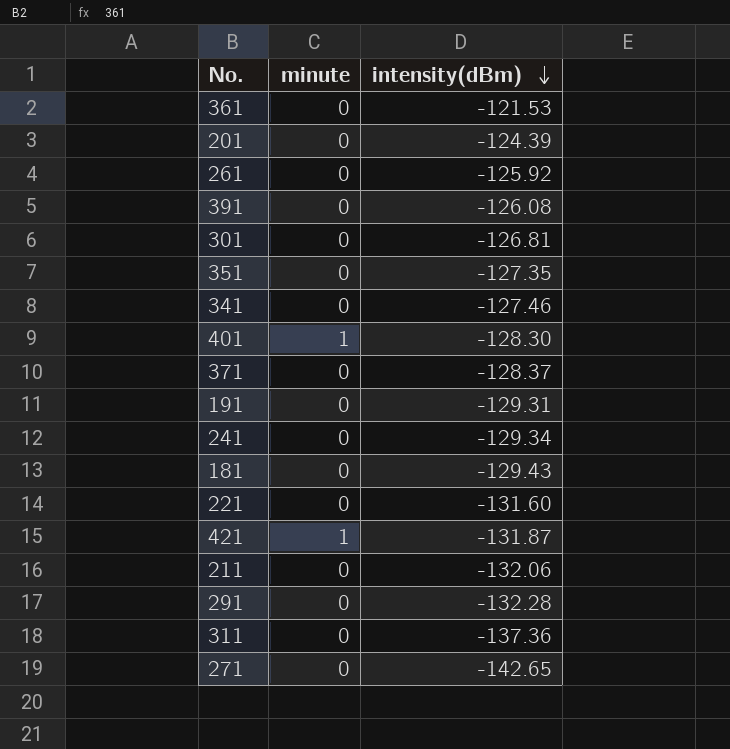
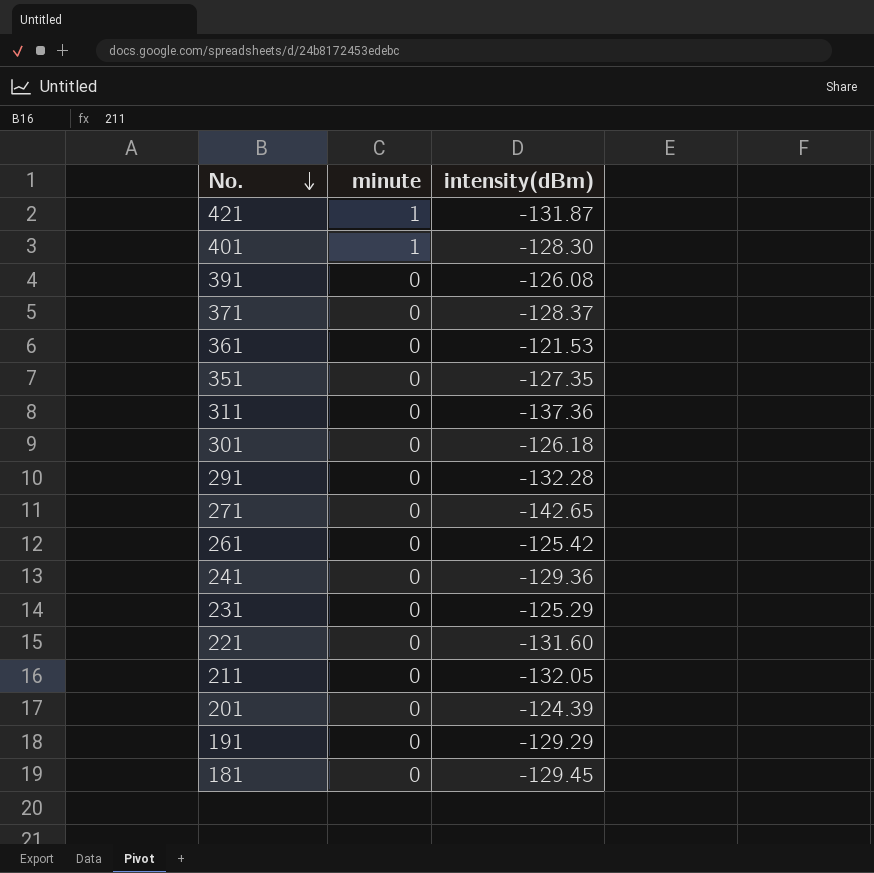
row order: intensity(dBm) descending -> No. descending
row 341: 0 | -127.46 -> none
301 | intensity(dBm): -126.81 -> -126.18
261 | intensity(dBm): -125.92 -> -125.42
241 | intensity(dBm): -129.34 -> -129.36
row 231: none -> 0 | -125.29
211 | intensity(dBm): -132.06 -> -132.05
191 | intensity(dBm): -129.31 -> -129.29
181 | intensity(dBm): -129.43 -> -129.45

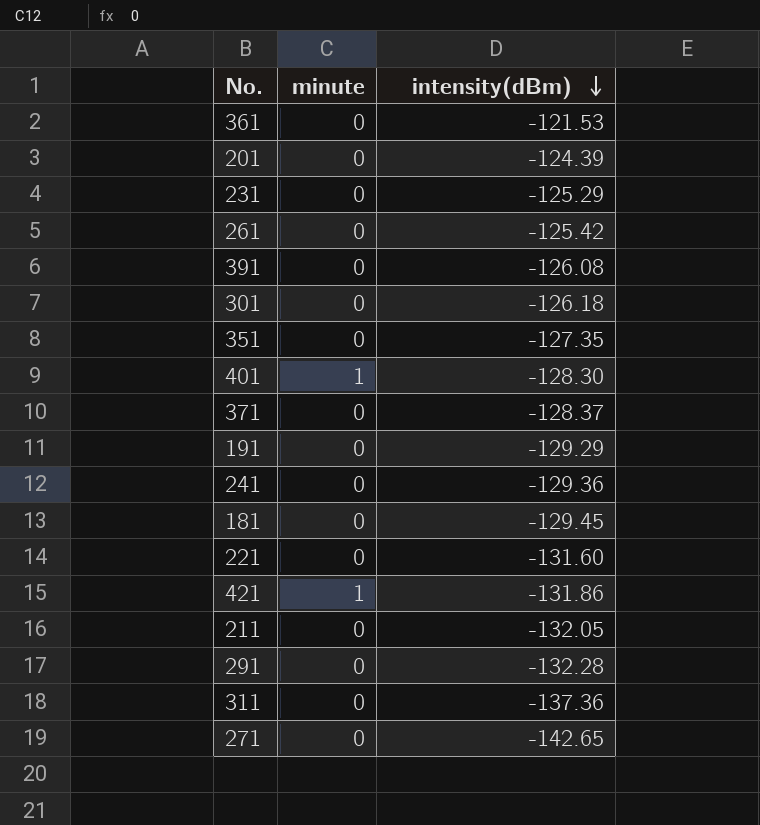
row order: No. descending -> intensity(dBm) descending
421 | intensity(dBm): -131.87 -> -131.86

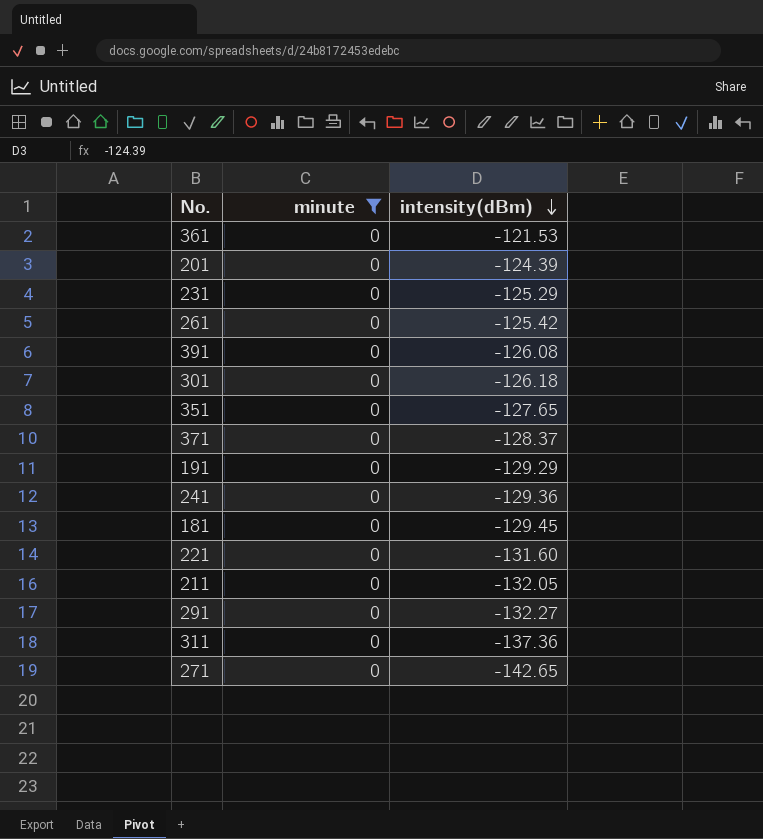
filter: none -> minute = 0
351 | intensity(dBm): -127.35 -> -127.65
291 | intensity(dBm): -132.28 -> -132.27

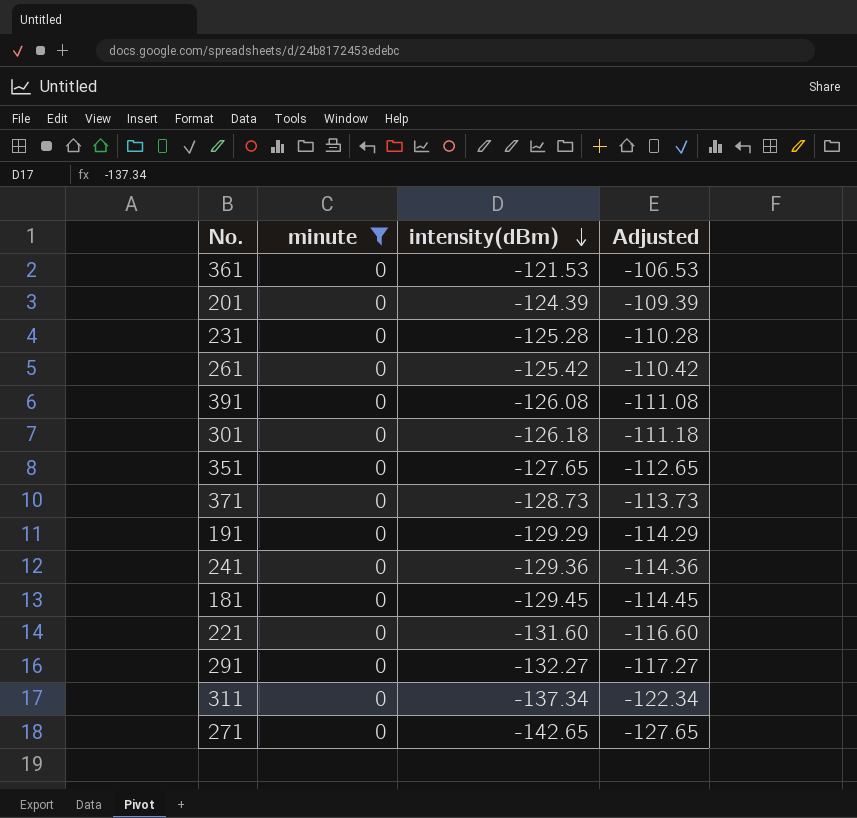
column Adjusted | formula: none -> [intensity(dBm)] + 15
row 211: 0 | -132.05 -> none
231 | intensity(dBm): -125.29 -> -125.28
371 | intensity(dBm): -128.37 -> -128.73
311 | intensity(dBm): -137.36 -> -137.34

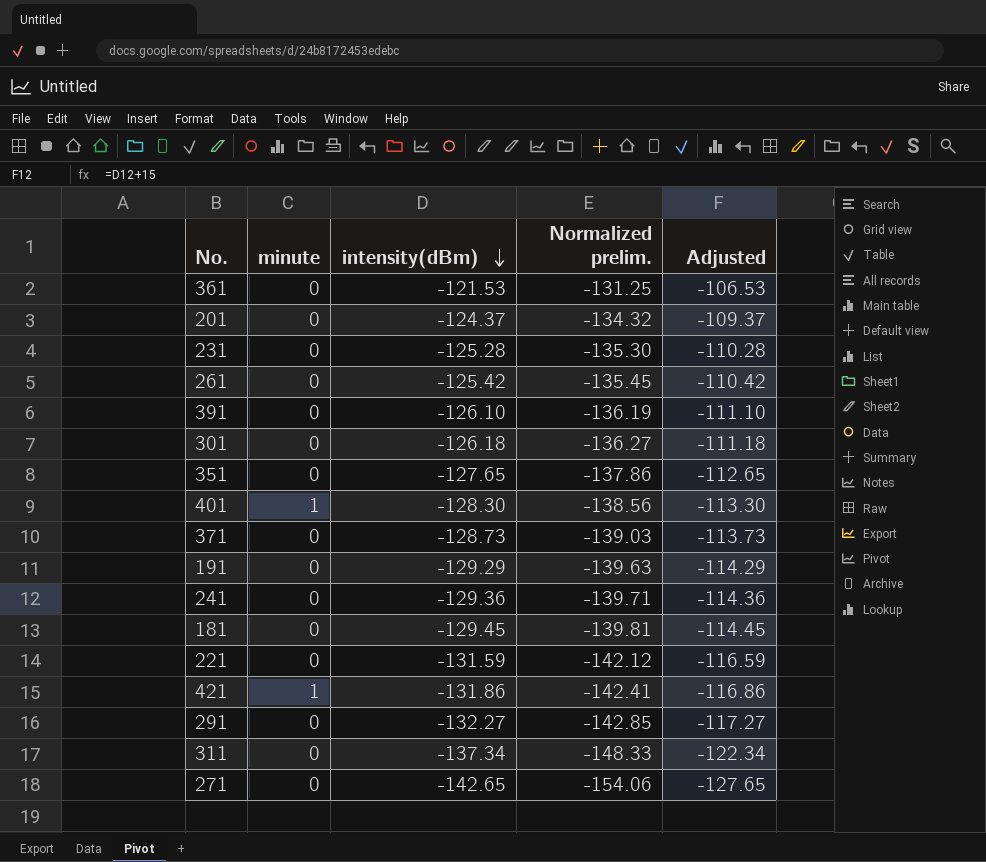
filter: minute = 0 -> none
column Normalized prelim. | formula: none -> [intensity(dBm)] * 1.08
201 | intensity(dBm): -124.39 -> -124.37
201 | Adjusted: -109.39 -> -109.37
391 | intensity(dBm): -126.08 -> -126.10
391 | Adjusted: -111.08 -> -111.10
221 | intensity(dBm): -131.60 -> -131.59
221 | Adjusted: -116.60 -> -116.59

